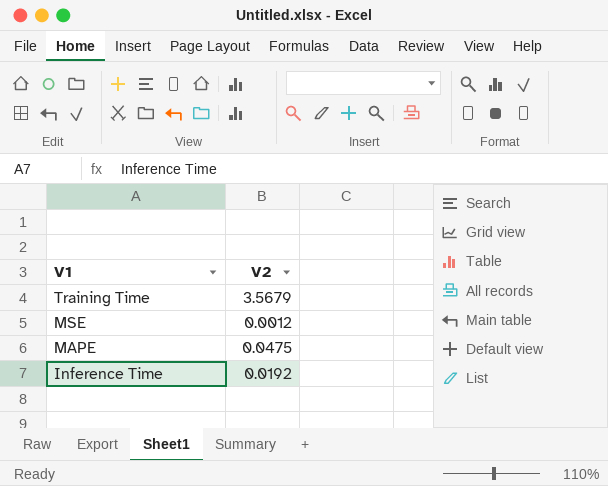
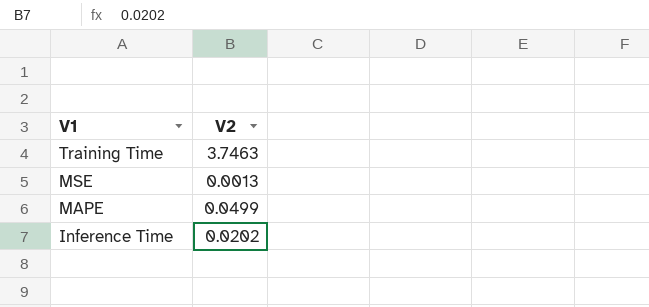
Training Time | V2: 3.5679 -> 3.7463
MSE | V2: 0.0012 -> 0.0013
MAPE | V2: 0.0475 -> 0.0499
Inference Time | V2: 0.0192 -> 0.0202

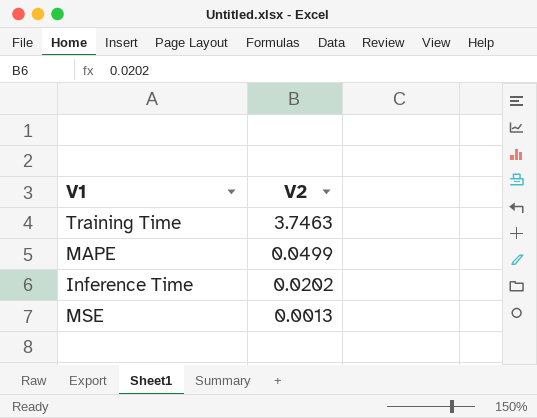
row order: V1 descending -> V2 descending

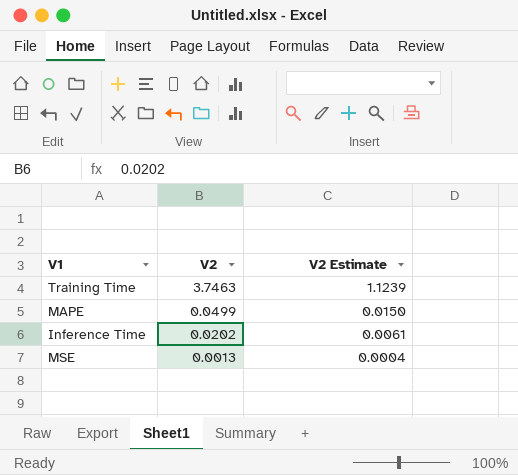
column V2 Estimate | formula: none -> [V2] * 0.3

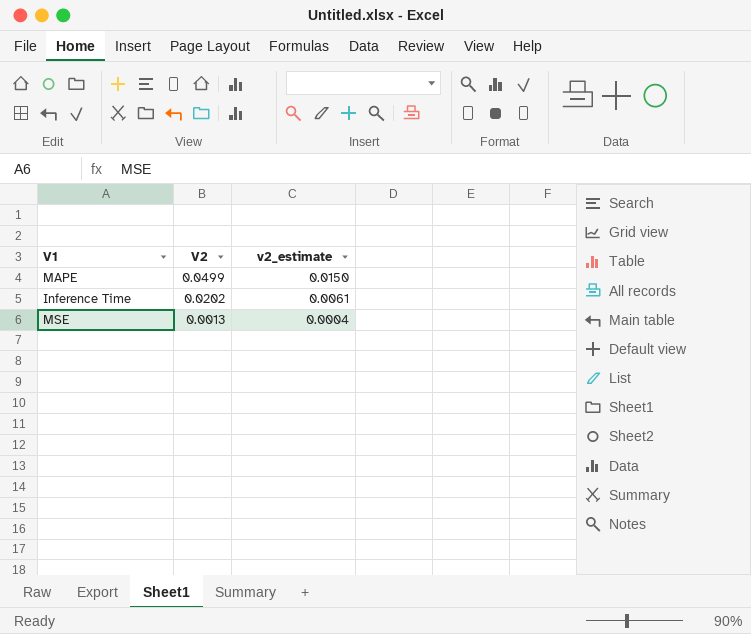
column name: V2 Estimate -> v2_estimate
row Training Time: 3.7463 | 1.1239 -> none

